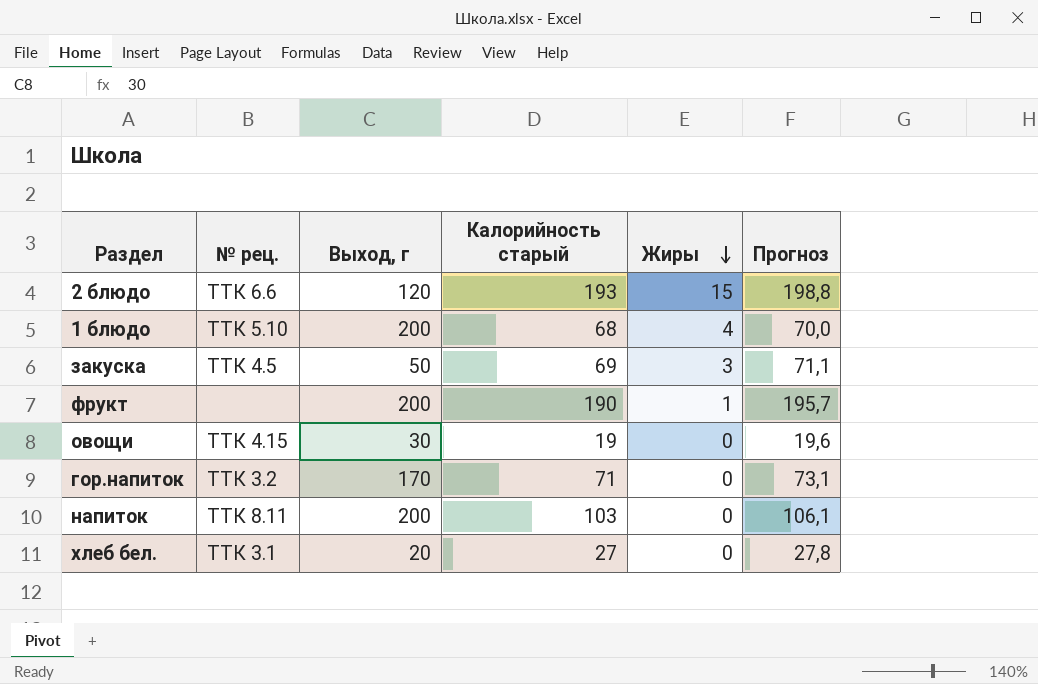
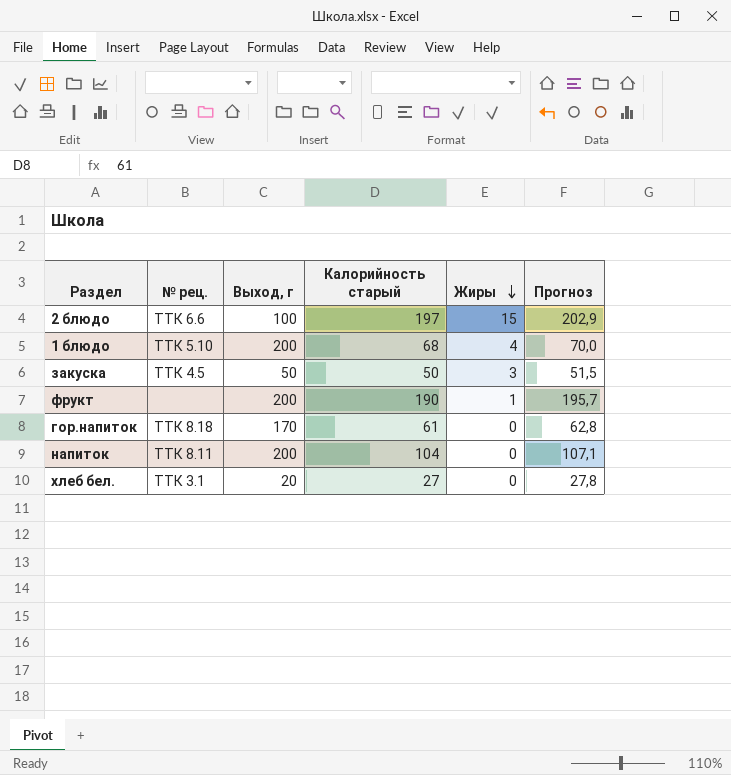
row овощи: ТТК 4.15 | 30 | 19 | 0 | 19,6 -> none
2 блюдо | Выход, г: 120 -> 100
2 блюдо | Калорийность старый: 193 -> 197
2 блюдо | Прогноз: 198,8 -> 202,9
закуска | Калорийность старый: 69 -> 50
закуска | Прогноз: 71,1 -> 51,5
гор.напиток | № рец.: ТТК 3.2 -> ТТК 8.18
гор.напиток | Калорийность старый: 71 -> 61
гор.напиток | Прогноз: 73,1 -> 62,8
напиток | Калорийность старый: 103 -> 104
напиток | Прогноз: 106,1 -> 107,1

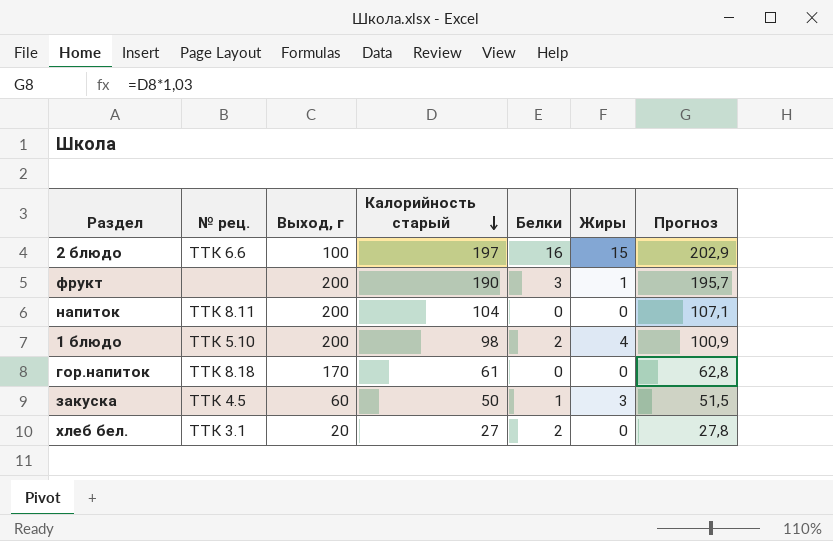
row order: Жиры descending -> Калорийность старый descending
column Белки | position: none -> 5
1 блюдо | Калорийность старый: 68 -> 98
1 блюдо | Прогноз: 70,0 -> 100,9
закуска | Выход, г: 50 -> 60

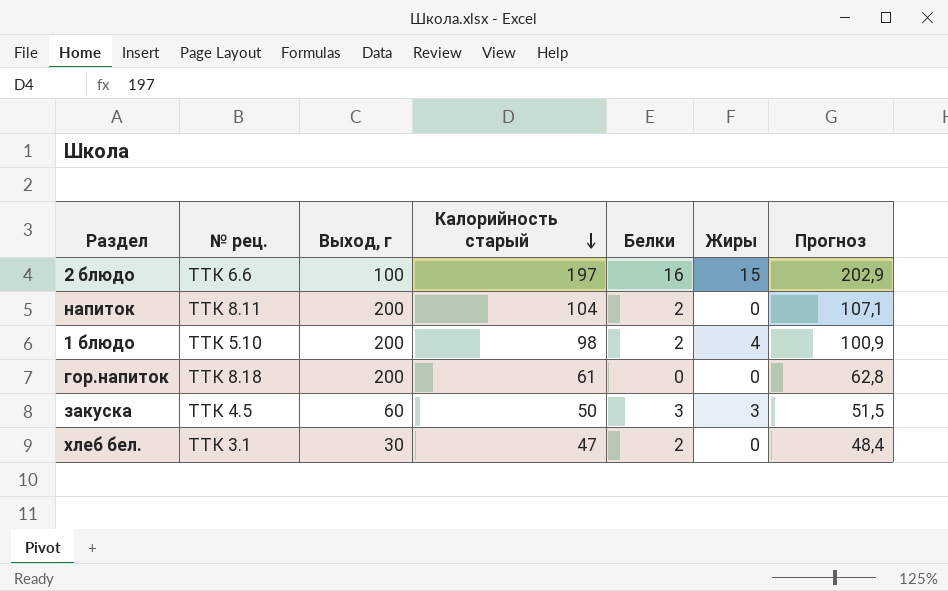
row фрукт: none | 200 | 190 | 3 | 1 | 195,7 -> none
напиток | Белки: 0 -> 2
гор.напиток | Выход, г: 170 -> 200
закуска | Белки: 1 -> 3
хлеб бел. | Выход, г: 20 -> 30
хлеб бел. | Калорийность старый: 27 -> 47
хлеб бел. | Прогноз: 27,8 -> 48,4

